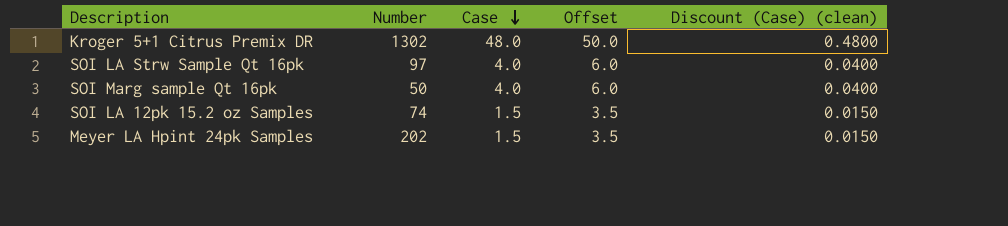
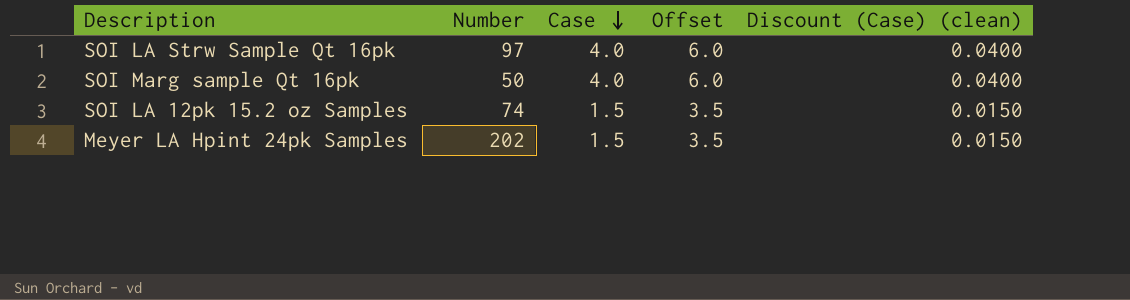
row Kroger 5+1 Citrus Premix DR: 1302 | 48.0 | 50.0 | 0.4800 -> none

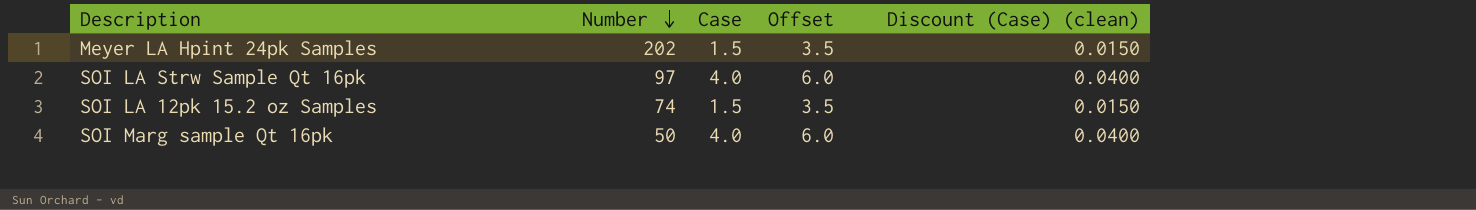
row order: Case descending -> Number descending

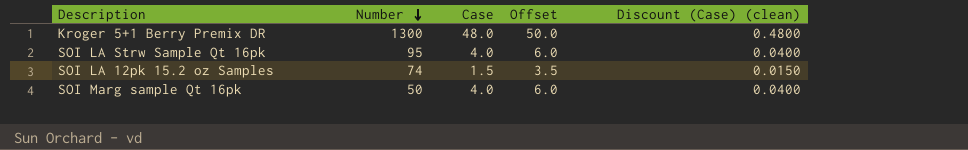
row Meyer LA Hpint 24pk Samples: 202 | 1.5 | 3.5 | 0.0150 -> none
row Kroger 5+1 Berry Premix DR: none -> 1300 | 48.0 | 50.0 | 0.4800
SOI LA Strw Sample Qt 16pk | Number: 97 -> 95

